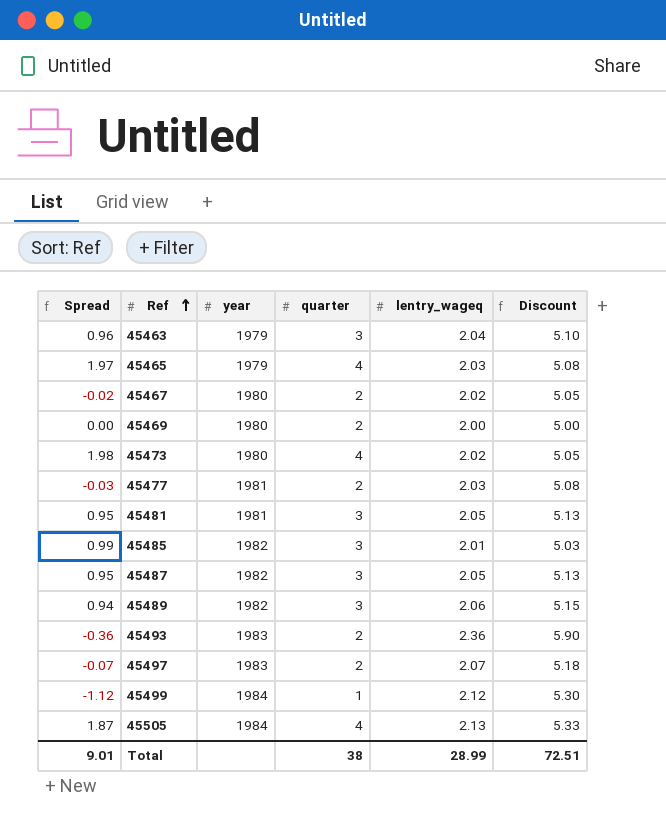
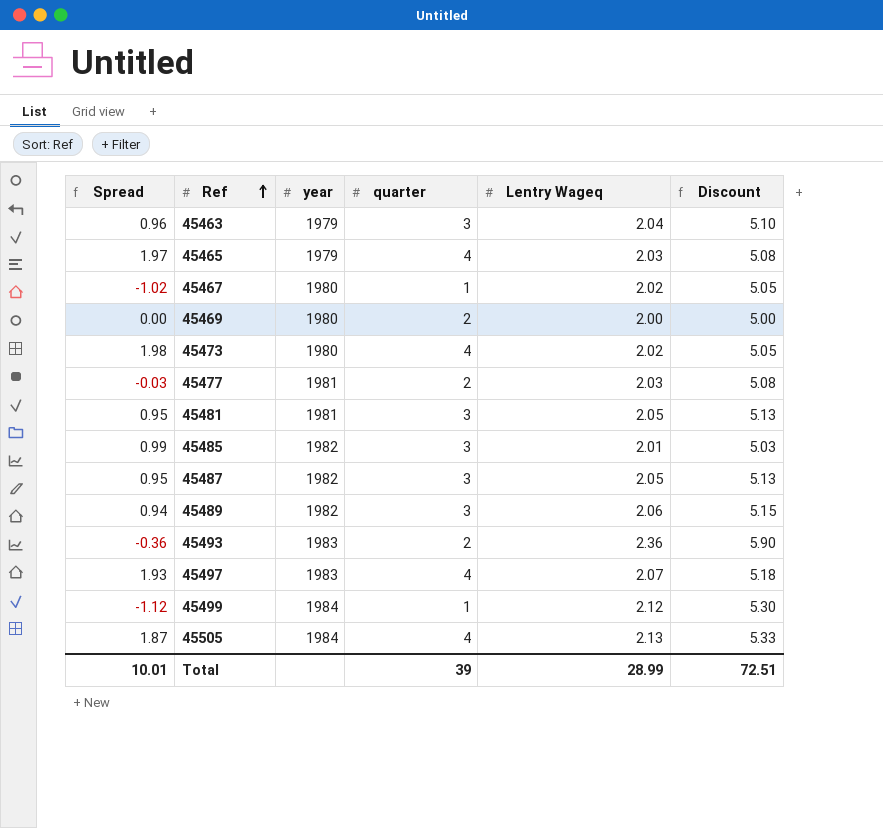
column name: lentry_wageq -> Lentry Wageq
45467 | Spread: -0.02 -> -1.02
45467 | quarter: 2 -> 1
45497 | Spread: -0.07 -> 1.93
45497 | quarter: 2 -> 4
Total | Spread: 9.01 -> 10.01
Total | quarter: 38 -> 39

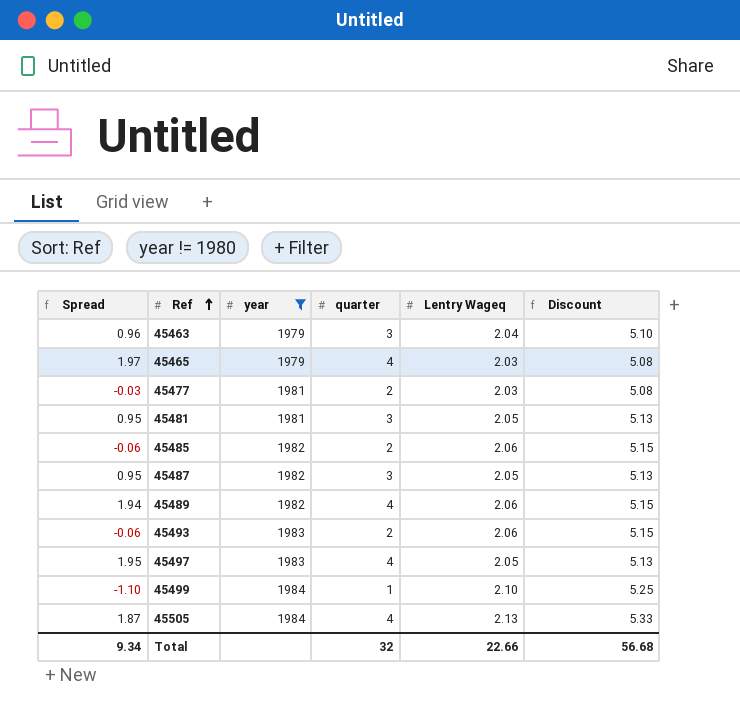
filter: none -> year != 1980
45485 | Spread: 0.99 -> -0.06
45485 | quarter: 3 -> 2
45485 | Lentry Wageq: 2.01 -> 2.06
45485 | Discount: 5.03 -> 5.15
45489 | Spread: 0.94 -> 1.94
45489 | quarter: 3 -> 4
45493 | Spread: -0.36 -> -0.06
45493 | Lentry Wageq: 2.36 -> 2.06
45493 | Discount: 5.90 -> 5.15
45497 | Spread: 1.93 -> 1.95
45497 | Lentry Wageq: 2.07 -> 2.05
45497 | Discount: 5.18 -> 5.13
45499 | Spread: -1.12 -> -1.10
45499 | Lentry Wageq: 2.12 -> 2.10
45499 | Discount: 5.30 -> 5.25
Total | Spread: 10.01 -> 9.34
Total | quarter: 39 -> 32
Total | Lentry Wageq: 28.99 -> 22.66
Total | Discount: 72.51 -> 56.68

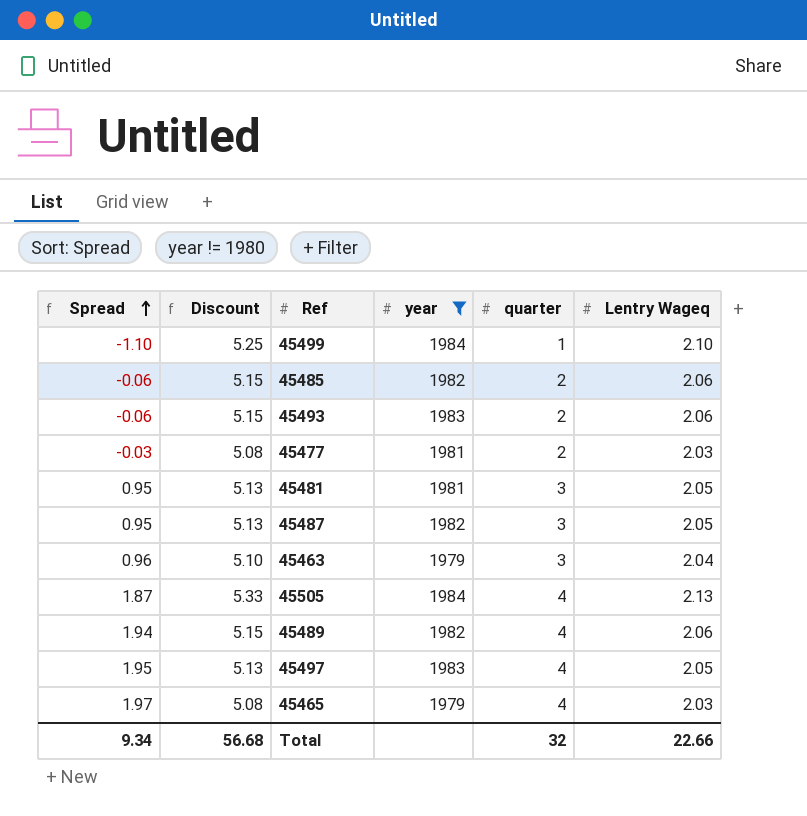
row order: Ref ascending -> Spread ascending
column Discount | position: 6 -> 2

